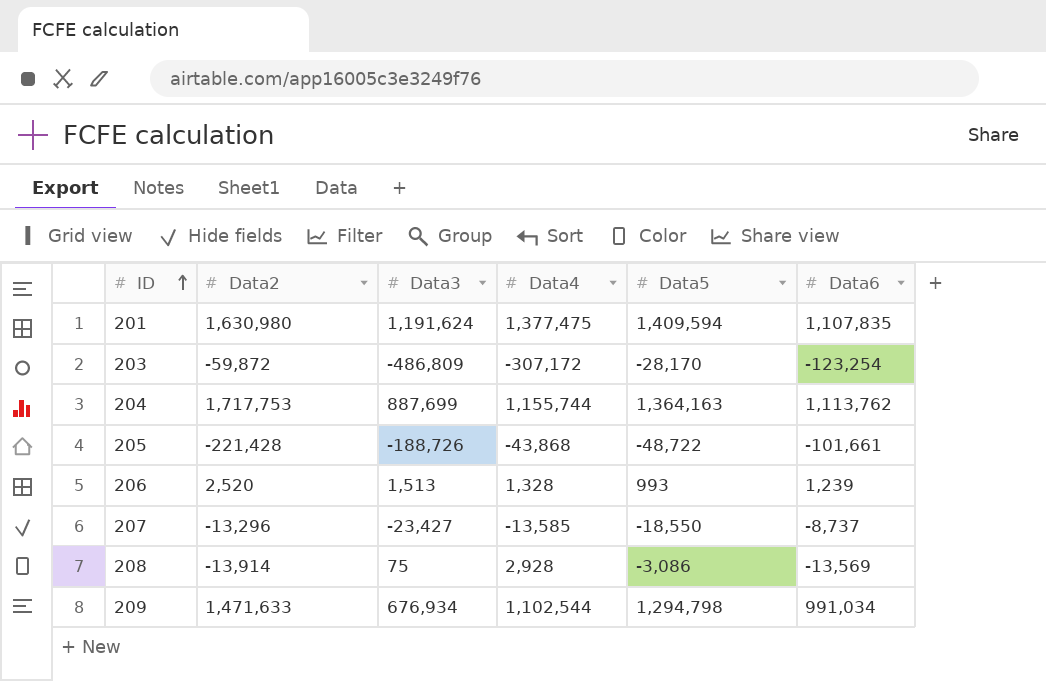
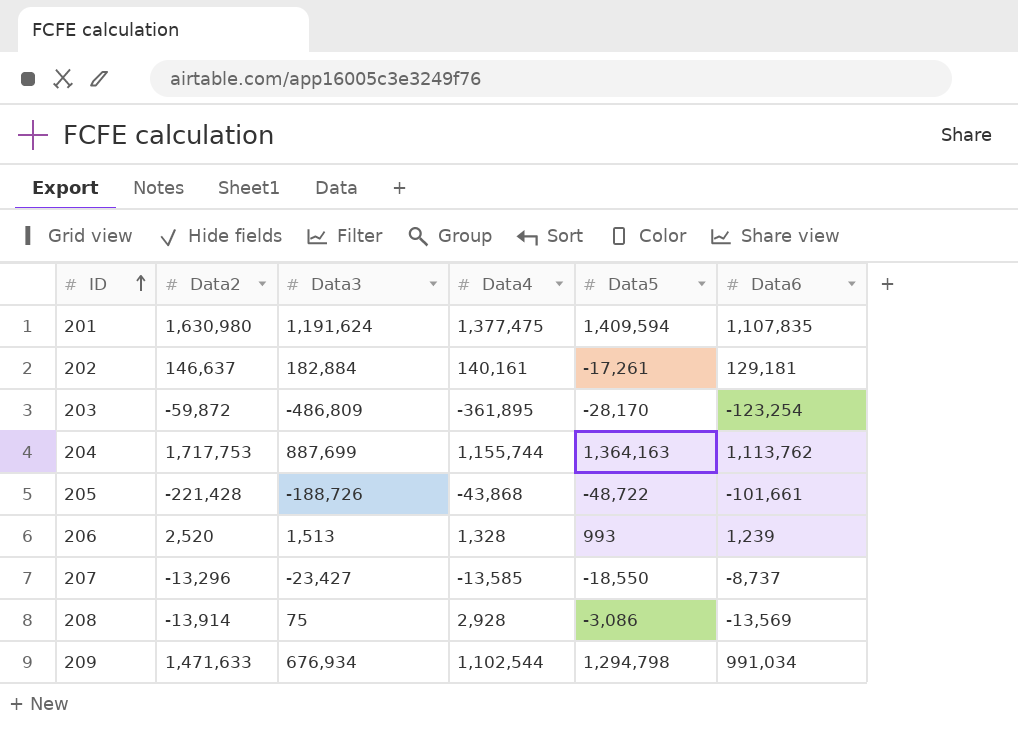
row 202: none -> 146,637 | 182,884 | 140,161 | -17,261 | 129,181
203 | Data4: -307,172 -> -361,895

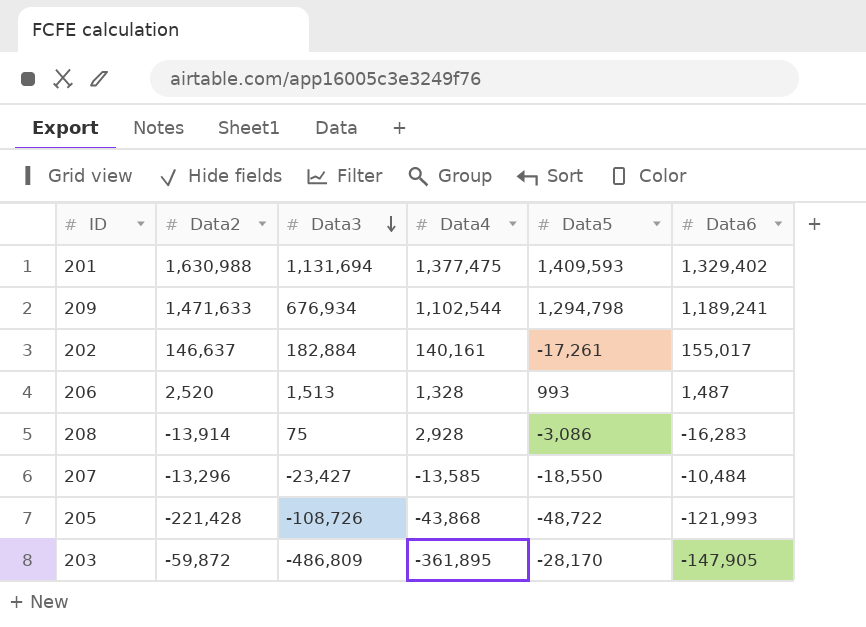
row order: ID ascending -> Data3 descending
row 204: 1,717,753 | 887,699 | 1,155,744 | 1,364,163 | 1,113,762 -> none
201 | Data2: 1,630,980 -> 1,630,988
201 | Data3: 1,191,624 -> 1,131,694
201 | Data5: 1,409,594 -> 1,409,593
201 | Data6: 1,107,835 -> 1,329,402
209 | Data6: 991,034 -> 1,189,241
202 | Data6: 129,181 -> 155,017
206 | Data6: 1,239 -> 1,487
208 | Data6: -13,569 -> -16,283
207 | Data6: -8,737 -> -10,484
205 | Data3: -188,726 -> -108,726
205 | Data6: -101,661 -> -121,993
203 | Data6: -123,254 -> -147,905

